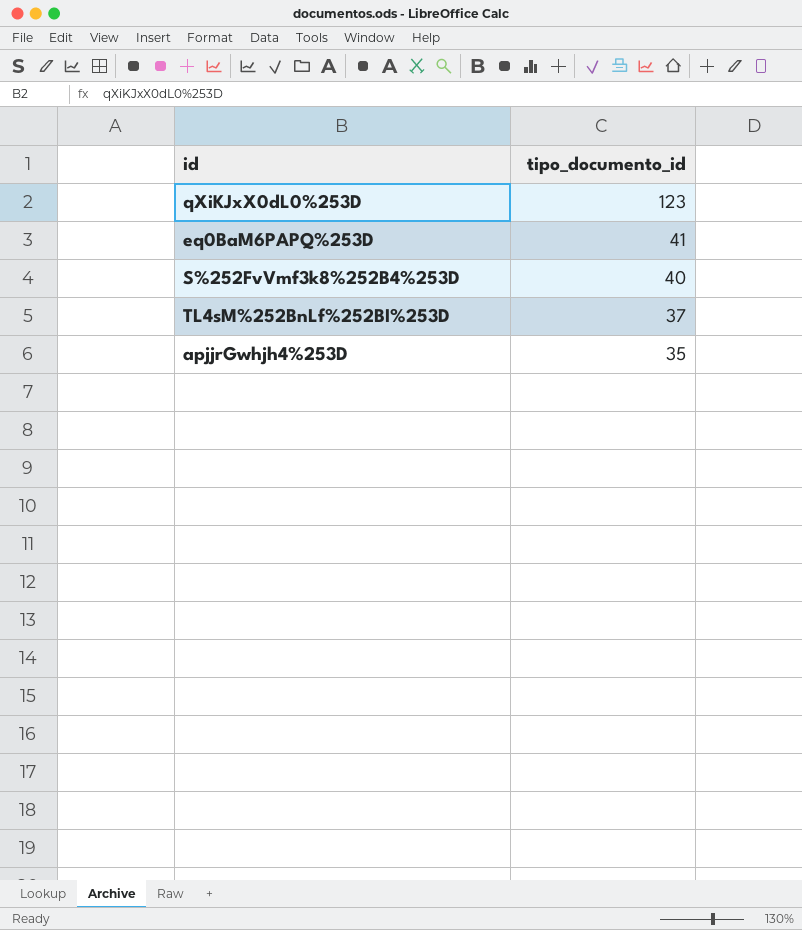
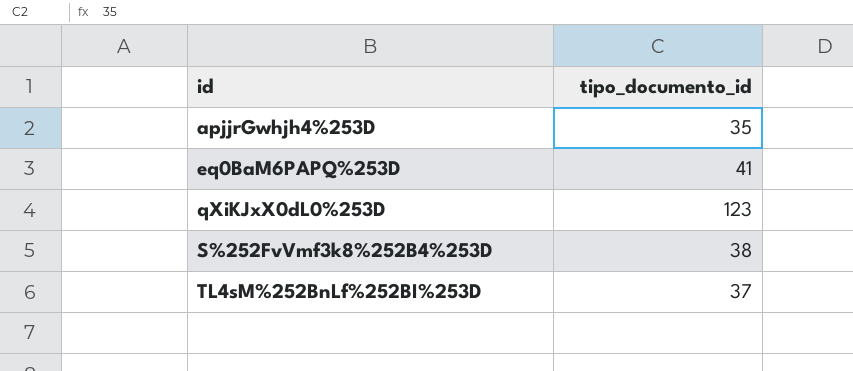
row order: tipo_documento_id descending -> id ascending
S%252FvVmf3k8%252B4%253D | tipo_documento_id: 40 -> 38

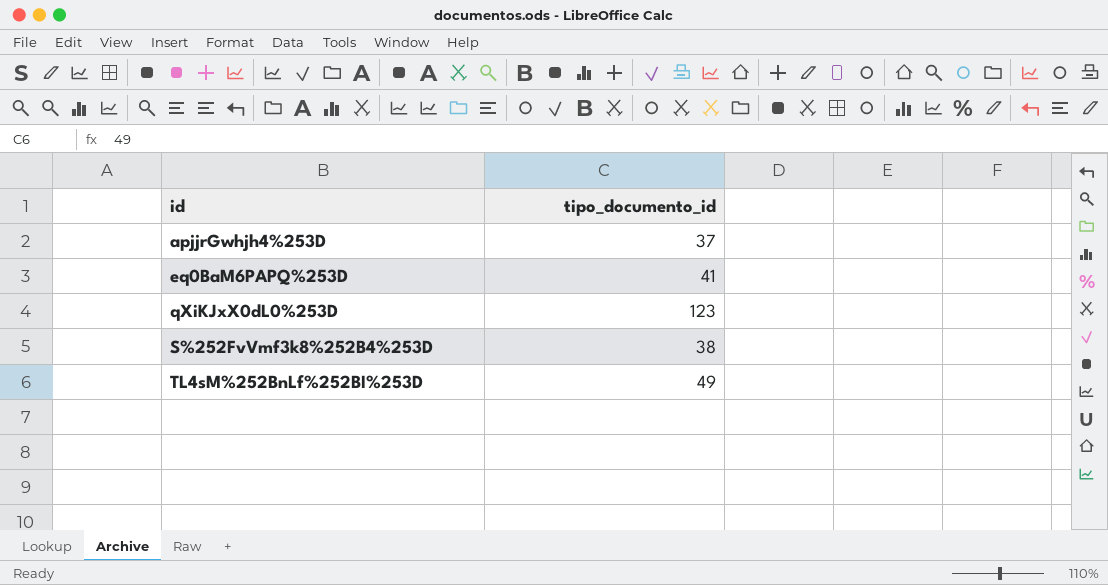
apjjrGwhjh4%253D | tipo_documento_id: 35 -> 37
TL4sM%252BnLf%252BI%253D | tipo_documento_id: 37 -> 49

